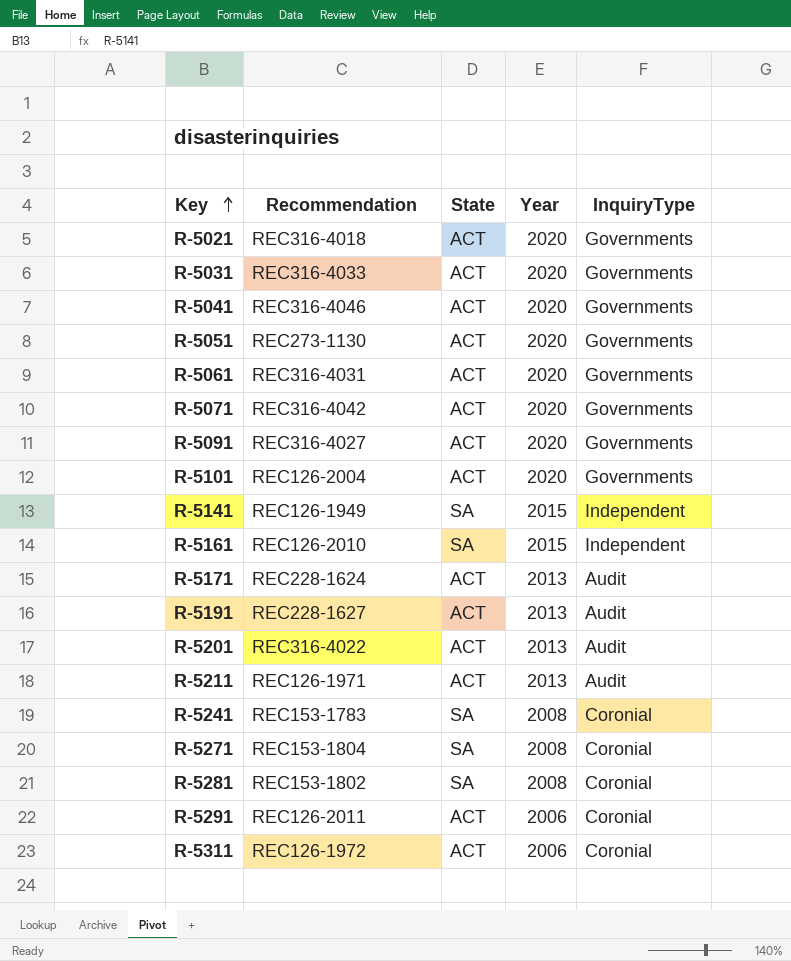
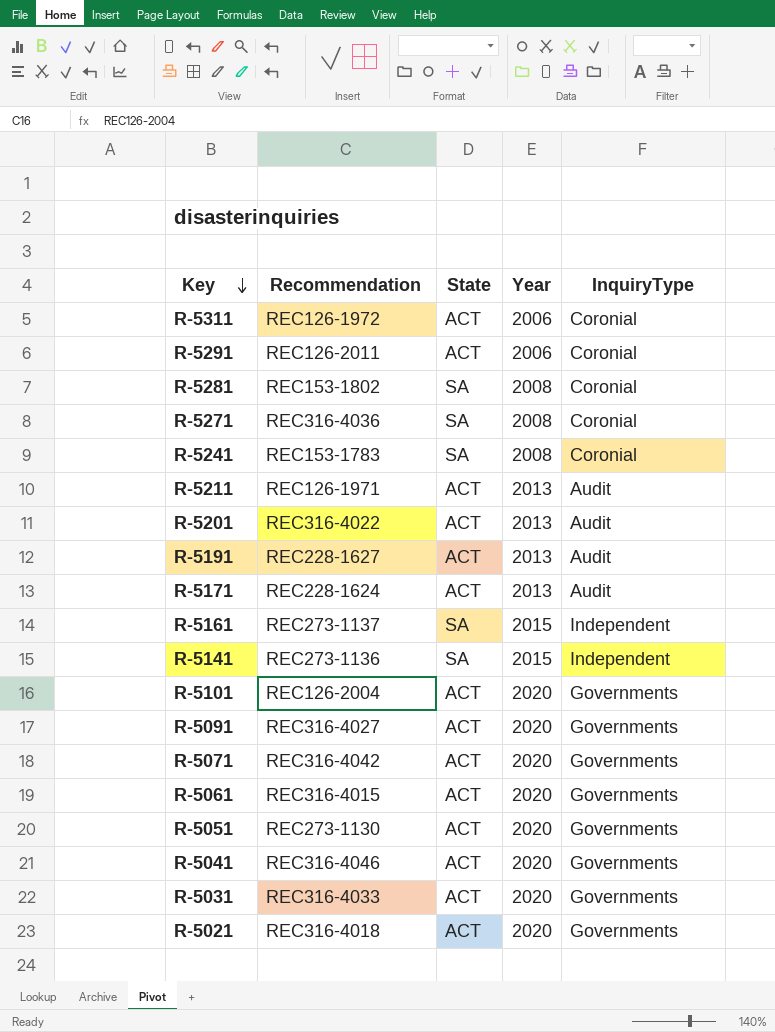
row order: Key ascending -> Key descending
R-5271 | Recommendation: REC153-1804 -> REC316-4036
R-5161 | Recommendation: REC126-2010 -> REC273-1137
R-5141 | Recommendation: REC126-1949 -> REC273-1136
R-5061 | Recommendation: REC316-4031 -> REC316-4015

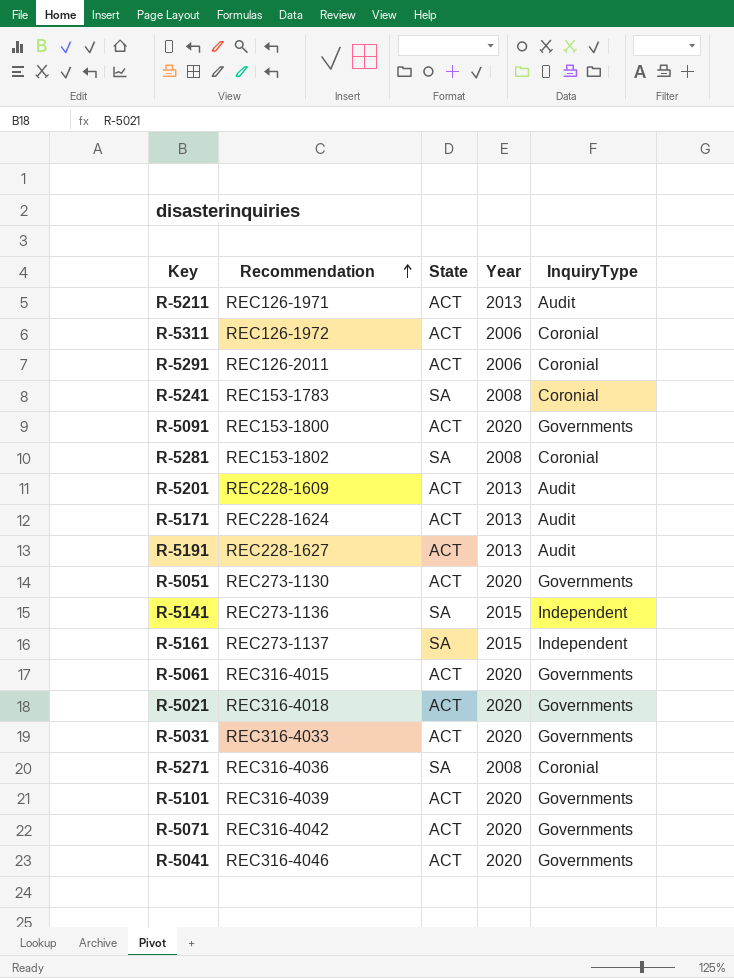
row order: Key descending -> Recommendation ascending
R-5091 | Recommendation: REC316-4027 -> REC153-1800
R-5201 | Recommendation: REC316-4022 -> REC228-1609
R-5101 | Recommendation: REC126-2004 -> REC316-4039

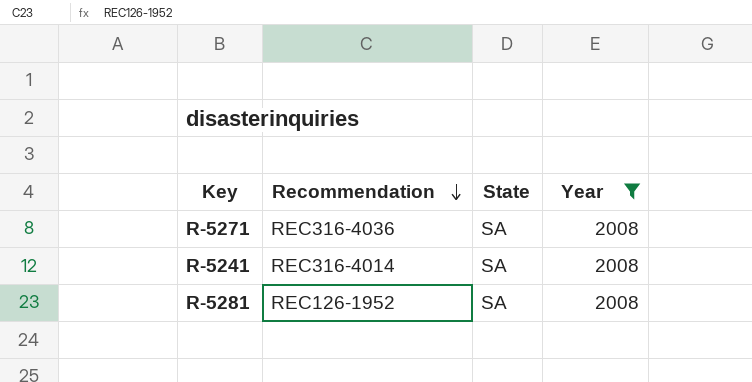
filter: none -> Year = 2008
row order: Recommendation ascending -> Recommendation descending
column InquiryType | position: 5 -> none
R-5241 | Recommendation: REC153-1783 -> REC316-4014
R-5281 | Recommendation: REC153-1802 -> REC126-1952

